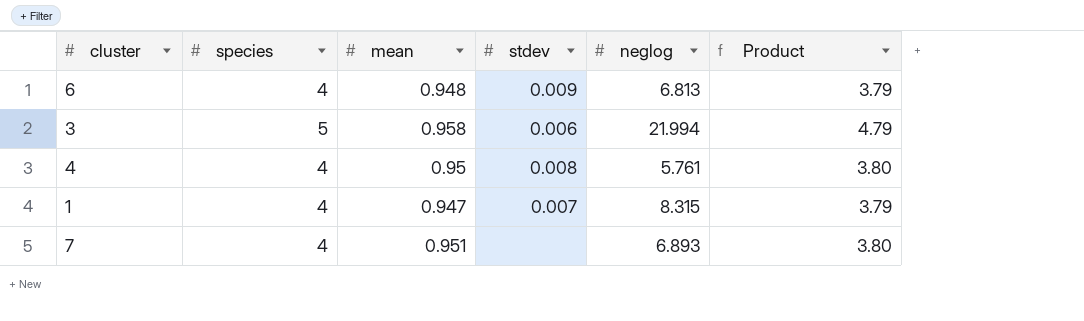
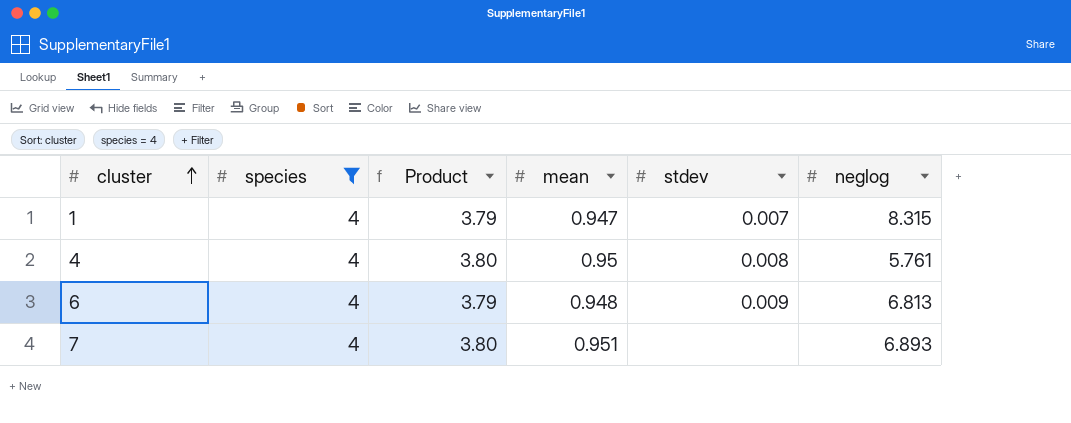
filter: none -> species = 4
row order: none -> cluster ascending
column Product | position: 6 -> 3

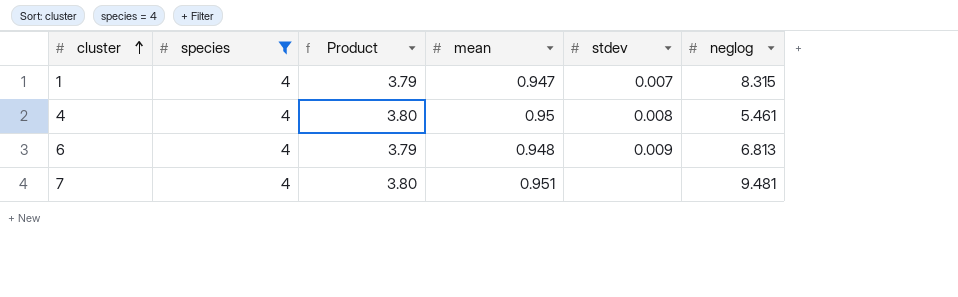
4 | neglog: 5.761 -> 5.461
7 | neglog: 6.893 -> 9.481

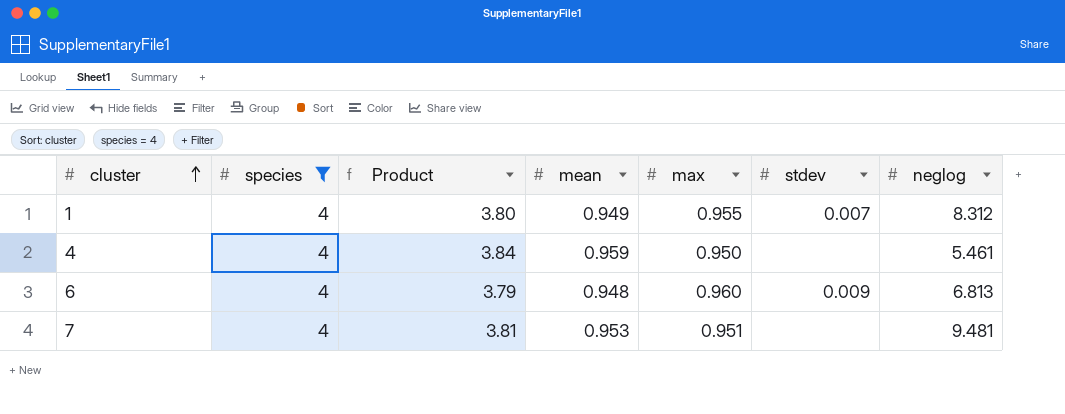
column max | position: none -> 5
1 | Product: 3.79 -> 3.80
1 | mean: 0.947 -> 0.949
1 | neglog: 8.315 -> 8.312
4 | Product: 3.80 -> 3.84
4 | mean: 0.95 -> 0.959
4 | stdev: 0.008 -> none
7 | Product: 3.80 -> 3.81
7 | mean: 0.951 -> 0.953

